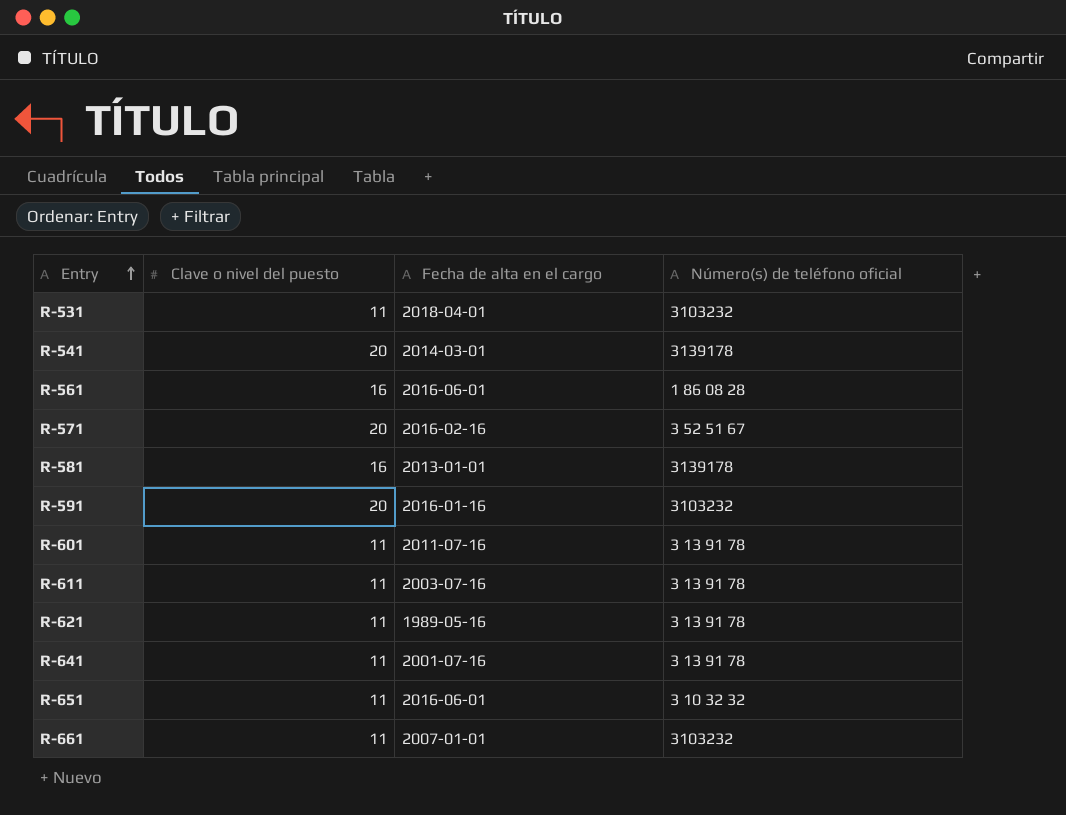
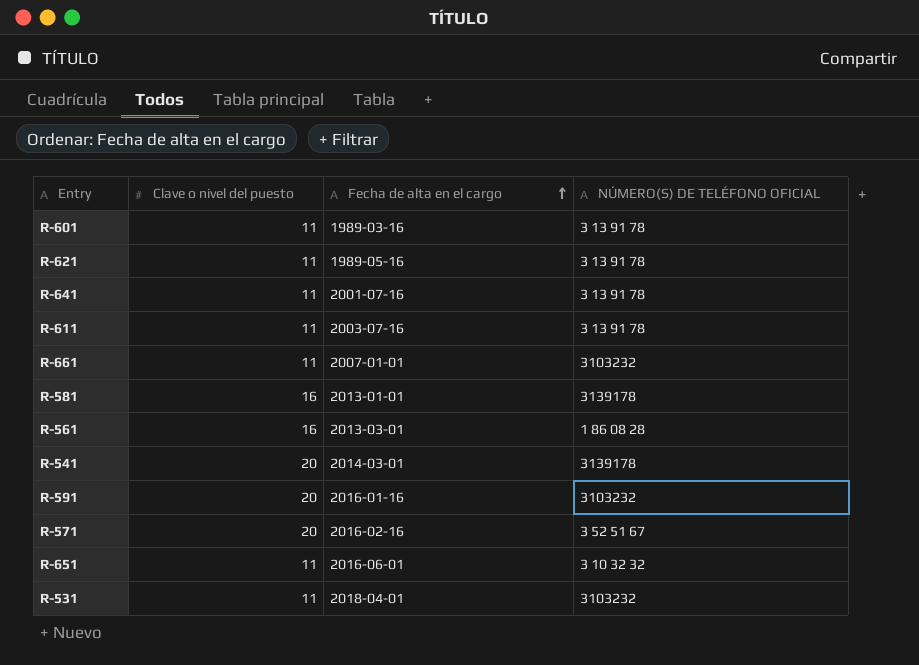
row order: Entry ascending -> Fecha de alta en el cargo ascending
column name: Número(s) de teléfono oficial -> NÚMERO(S) DE TELÉFONO OFICIAL
R-601 | Fecha de alta en el cargo: 2011-07-16 -> 1989-03-16
R-561 | Fecha de alta en el cargo: 2016-06-01 -> 2013-03-01

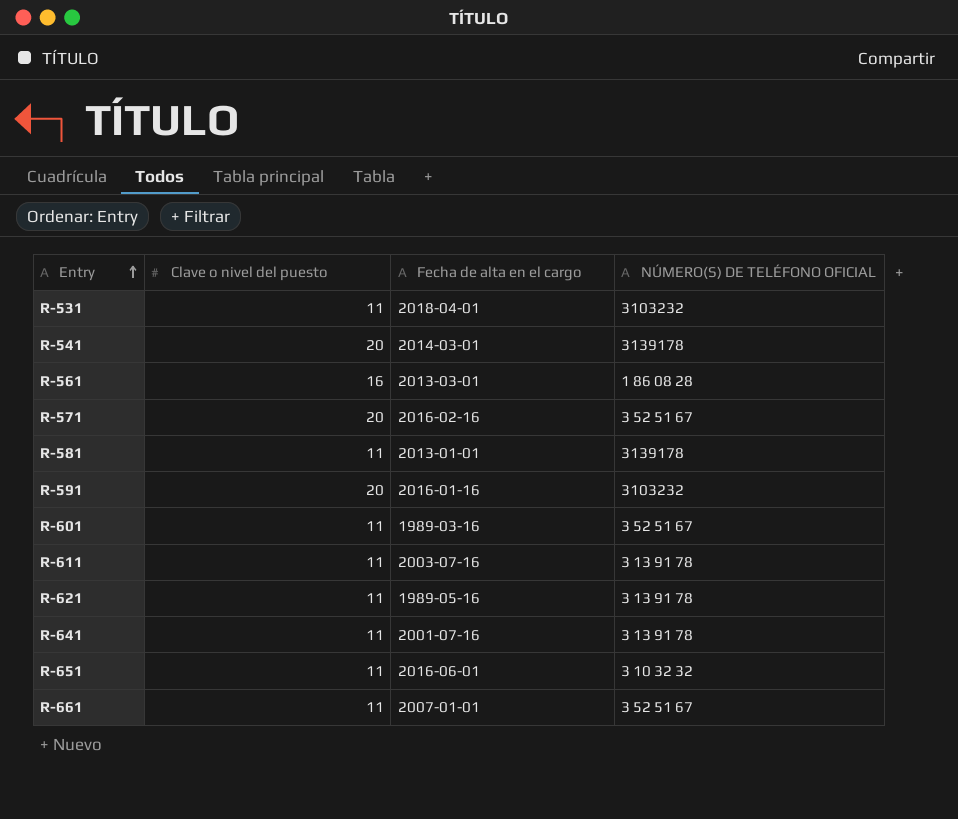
row order: Fecha de alta en el cargo ascending -> Entry ascending
R-581 | Clave o nivel del puesto: 16 -> 11
R-601 | NÚMERO(S) DE TELÉFONO OFICIAL: 3 13 91 78 -> 3 52 51 67
R-661 | NÚMERO(S) DE TELÉFONO OFICIAL: 3103232 -> 3 52 51 67

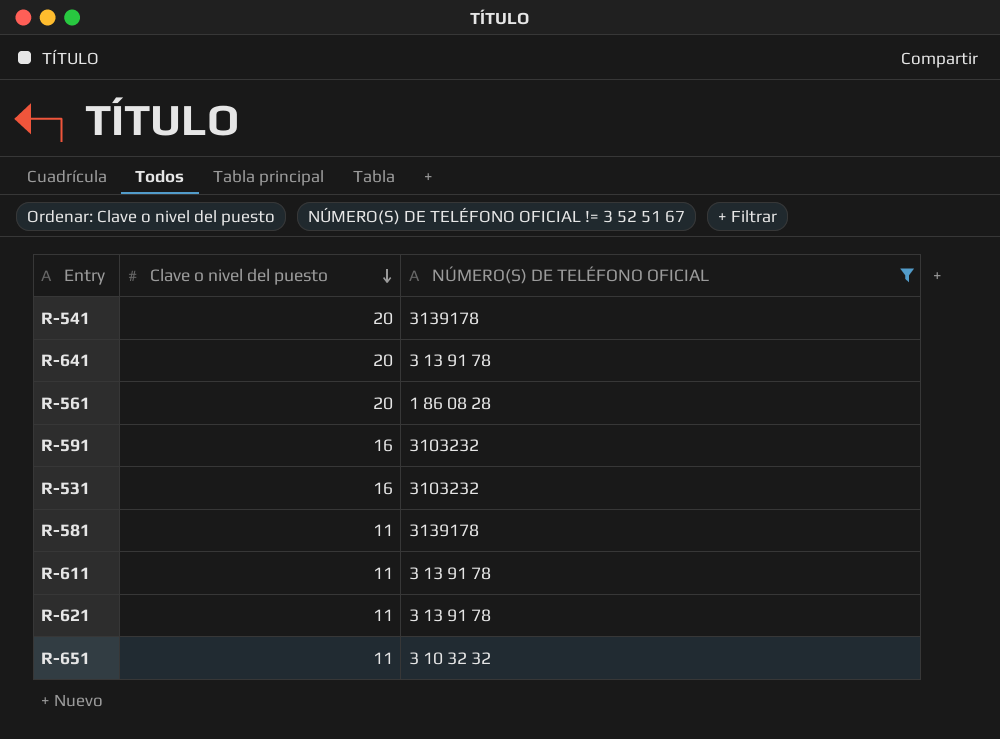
filter: none -> NÚMERO(S) DE TELÉFONO OFICIAL != 3 52 51 67
row order: Entry ascending -> Clave o nivel del puesto descending
column Fecha de alta en el cargo | position: 3 -> none
R-641 | Clave o nivel del puesto: 11 -> 20
R-561 | Clave o nivel del puesto: 16 -> 20
R-591 | Clave o nivel del puesto: 20 -> 16
R-531 | Clave o nivel del puesto: 11 -> 16

